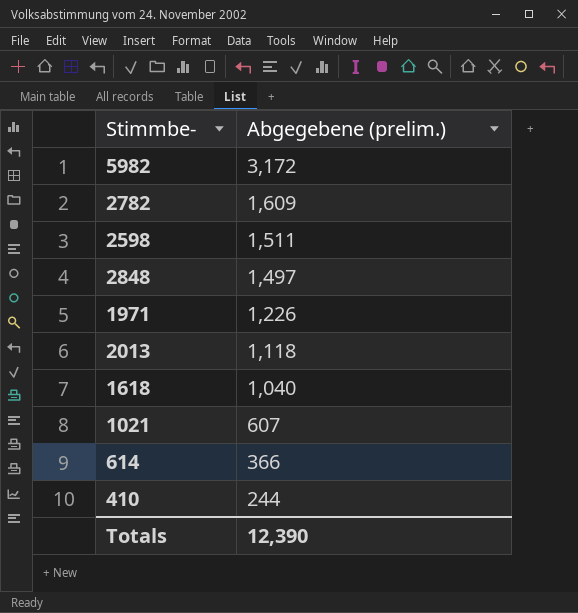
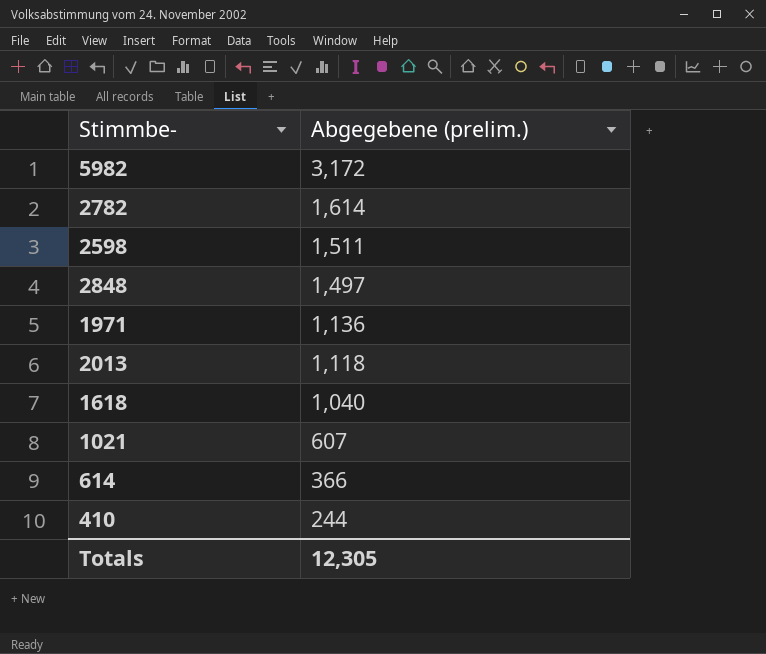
2782 | Abgegebene (prelim.): 1,609 -> 1,614
1971 | Abgegebene (prelim.): 1,226 -> 1,136
Totals | Abgegebene (prelim.): 12,390 -> 12,305

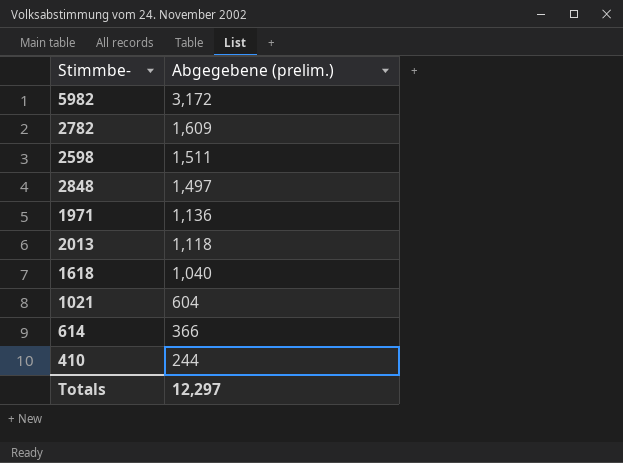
2782 | Abgegebene (prelim.): 1,614 -> 1,609
1021 | Abgegebene (prelim.): 607 -> 604
Totals | Abgegebene (prelim.): 12,305 -> 12,297

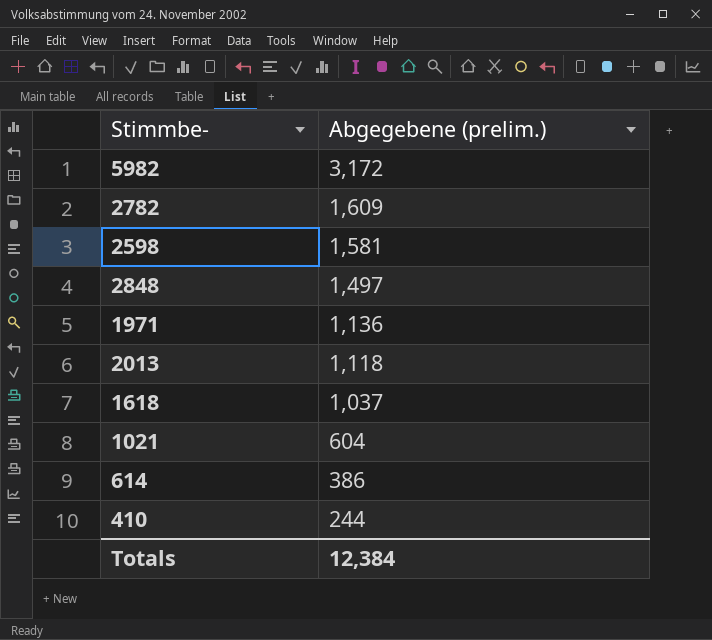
2598 | Abgegebene (prelim.): 1,511 -> 1,581
1618 | Abgegebene (prelim.): 1,040 -> 1,037
614 | Abgegebene (prelim.): 366 -> 386
Totals | Abgegebene (prelim.): 12,297 -> 12,384

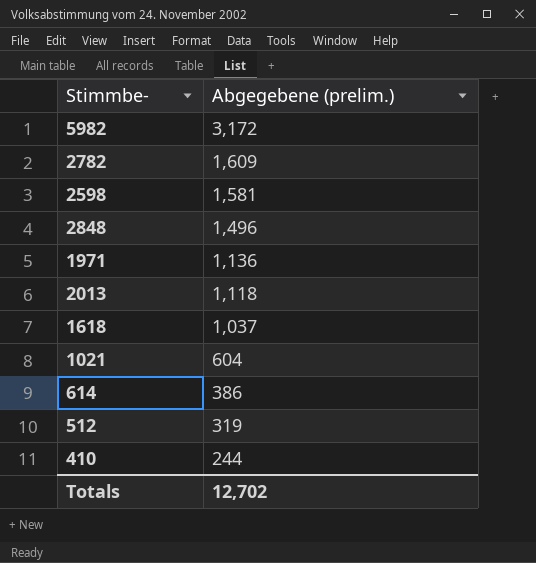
2848 | Abgegebene (prelim.): 1,497 -> 1,496
row 512: none -> 319
Totals | Abgegebene (prelim.): 12,384 -> 12,702

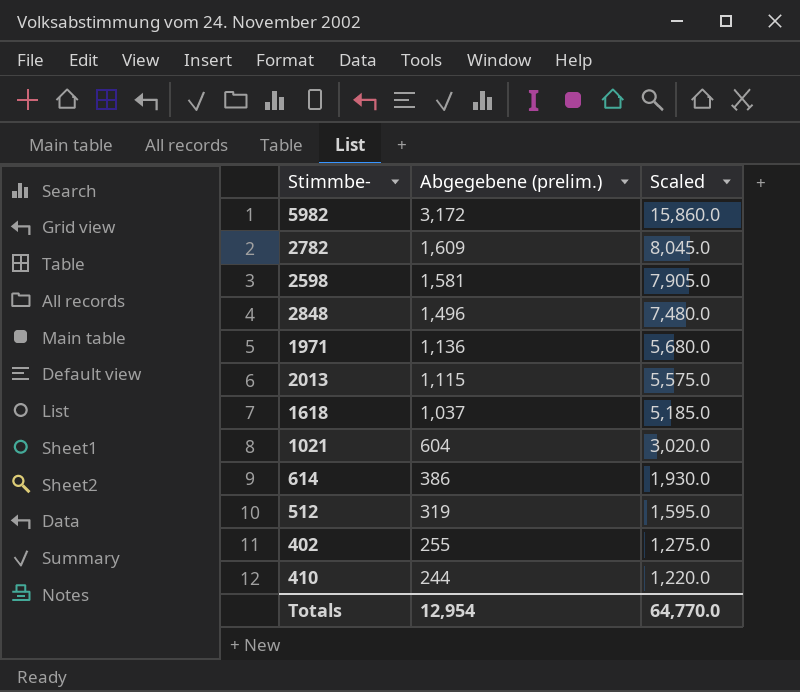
column Scaled | formula: none -> [Abgegebene (prelim.)] * 5
2013 | Abgegebene (prelim.): 1,118 -> 1,115
row 402: none -> 255 | 1,275.0
Totals | Abgegebene (prelim.): 12,702 -> 12,954

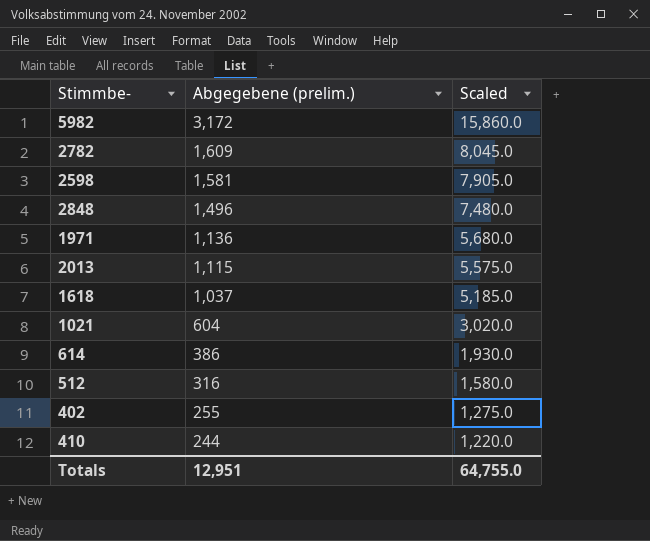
512 | Abgegebene (prelim.): 319 -> 316
512 | Scaled: 1,595.0 -> 1,580.0
Totals | Abgegebene (prelim.): 12,954 -> 12,951
Totals | Scaled: 64,770.0 -> 64,755.0

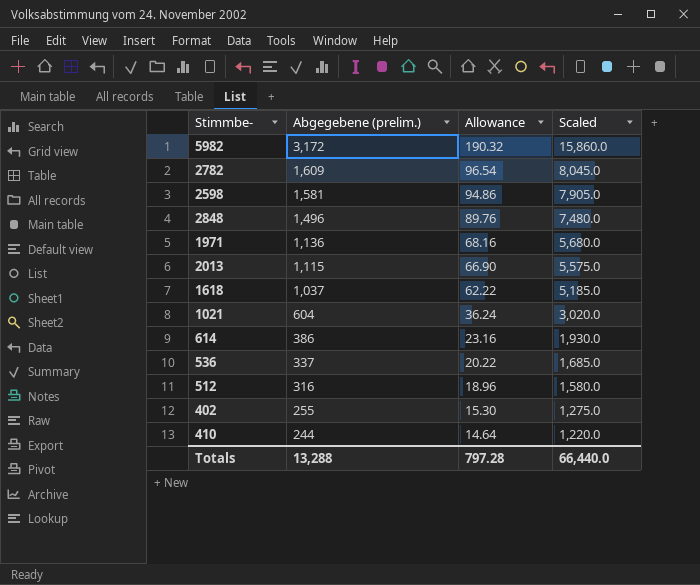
column Allowance | formula: none -> [Abgegebene (prelim.)] * 0.06
row 536: none -> 337 | 20.22 | 1,685.0
Totals | Abgegebene (prelim.): 12,951 -> 13,288
Totals | Scaled: 64,755.0 -> 66,440.0

